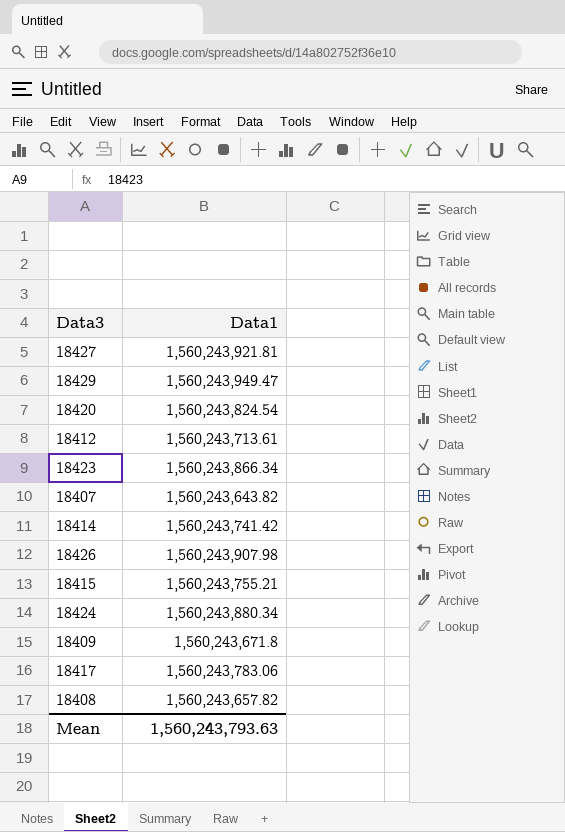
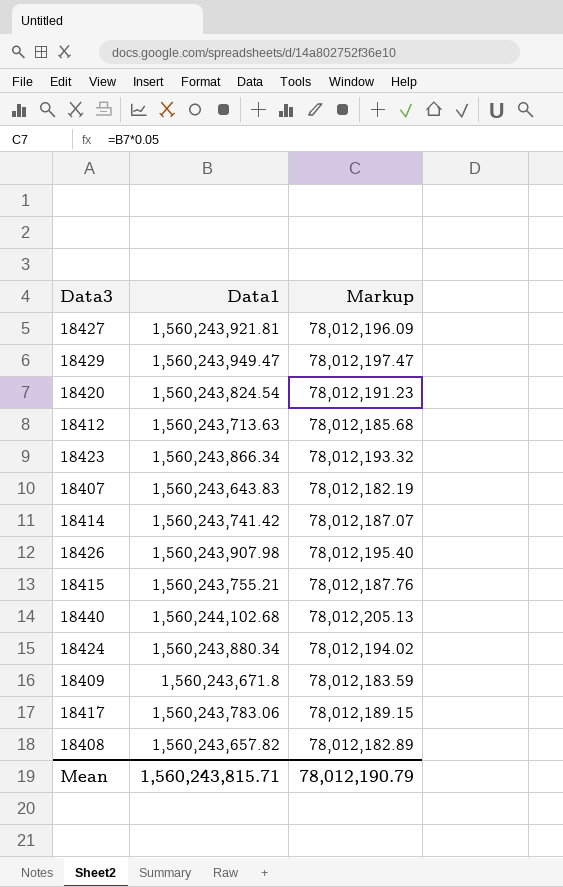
column Markup | formula: none -> [Data1] * 0.05
18412 | Data1: 1,560,243,713.61 -> 1,560,243,713.63
18407 | Data1: 1,560,243,643.82 -> 1,560,243,643.83
row 18440: none -> 1,560,244,102.68 | 78,012,205.13
Mean | Data1: 1,560,243,793.63 -> 1,560,243,815.71

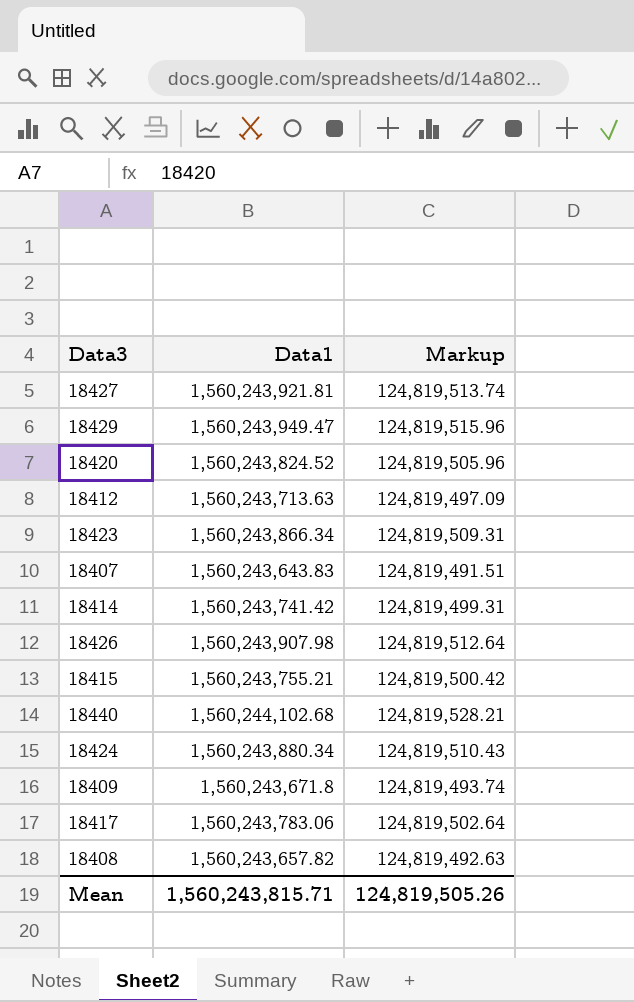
column Markup | formula: [Data1] * 0.05 -> [Data1] * 0.08
18420 | Data1: 1,560,243,824.54 -> 1,560,243,824.52
Mean | Markup: 78,012,190.79 -> 124,819,505.26

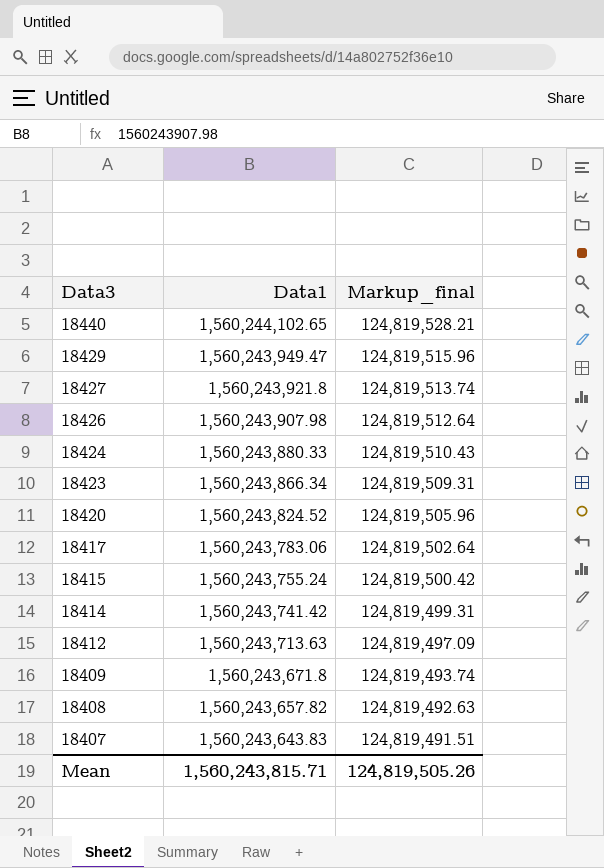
row order: none -> Data3 descending
column name: Markup -> Markup_final
18440 | Data1: 1,560,244,102.68 -> 1,560,244,102.65
18427 | Data1: 1,560,243,921.81 -> 1,560,243,921.8
18424 | Data1: 1,560,243,880.34 -> 1,560,243,880.33
18415 | Data1: 1,560,243,755.21 -> 1,560,243,755.24

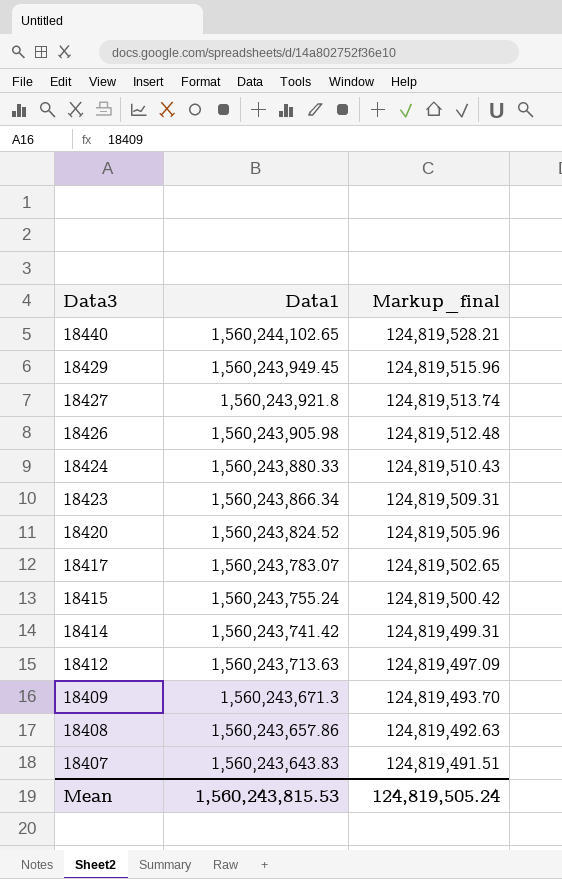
18429 | Data1: 1,560,243,949.47 -> 1,560,243,949.45
18426 | Data1: 1,560,243,907.98 -> 1,560,243,905.98
18426 | Markup_final: 124,819,512.64 -> 124,819,512.48
18417 | Data1: 1,560,243,783.06 -> 1,560,243,783.07
18417 | Markup_final: 124,819,502.64 -> 124,819,502.65
18409 | Data1: 1,560,243,671.8 -> 1,560,243,671.3
18409 | Markup_final: 124,819,493.74 -> 124,819,493.70
18408 | Data1: 1,560,243,657.82 -> 1,560,243,657.86
Mean | Data1: 1,560,243,815.71 -> 1,560,243,815.53
Mean | Markup_final: 124,819,505.26 -> 124,819,505.24

